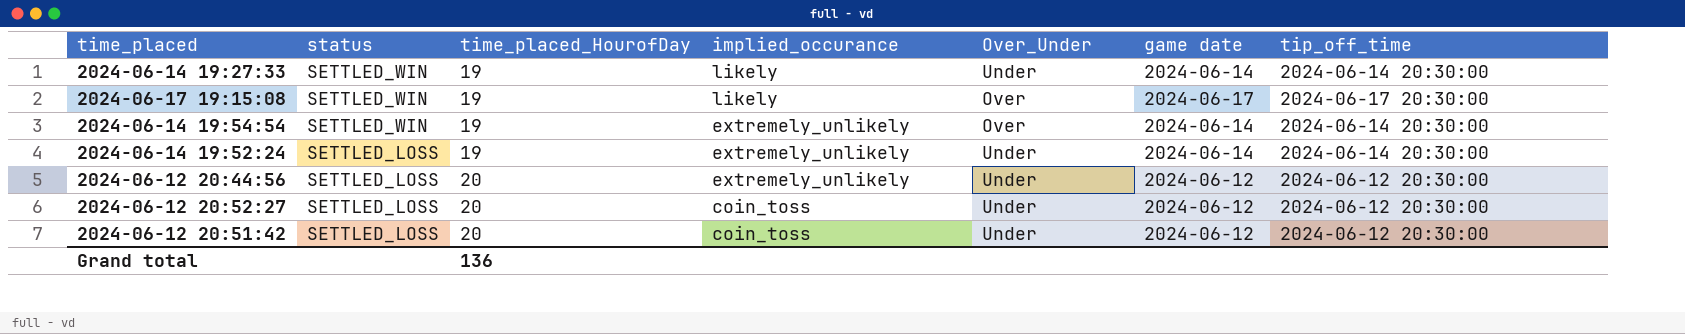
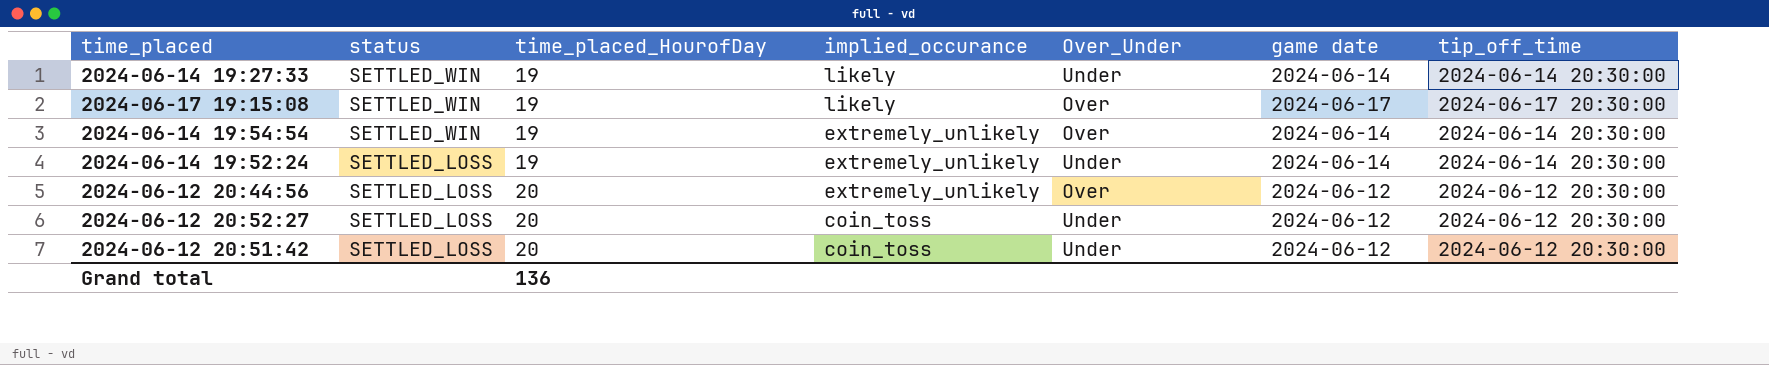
2024-06-12 20:44:56 | Over_Under: Under -> Over

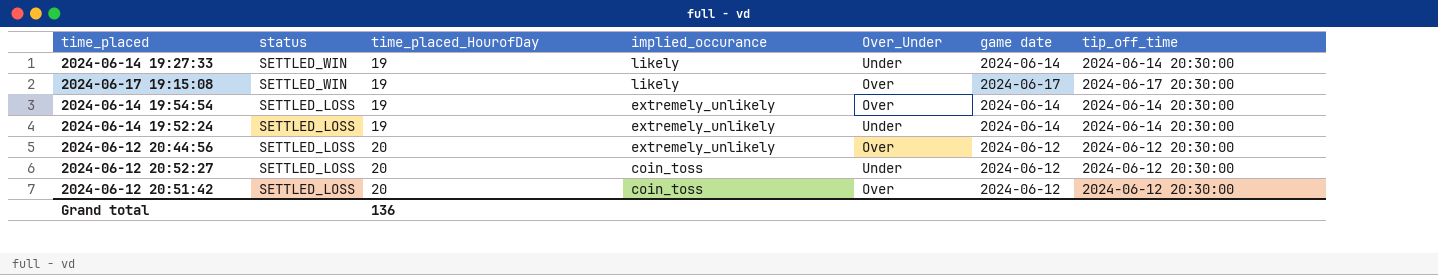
2024-06-14 19:54:54 | status: SETTLED_WIN -> SETTLED_LOSS
2024-06-12 20:51:42 | Over_Under: Under -> Over

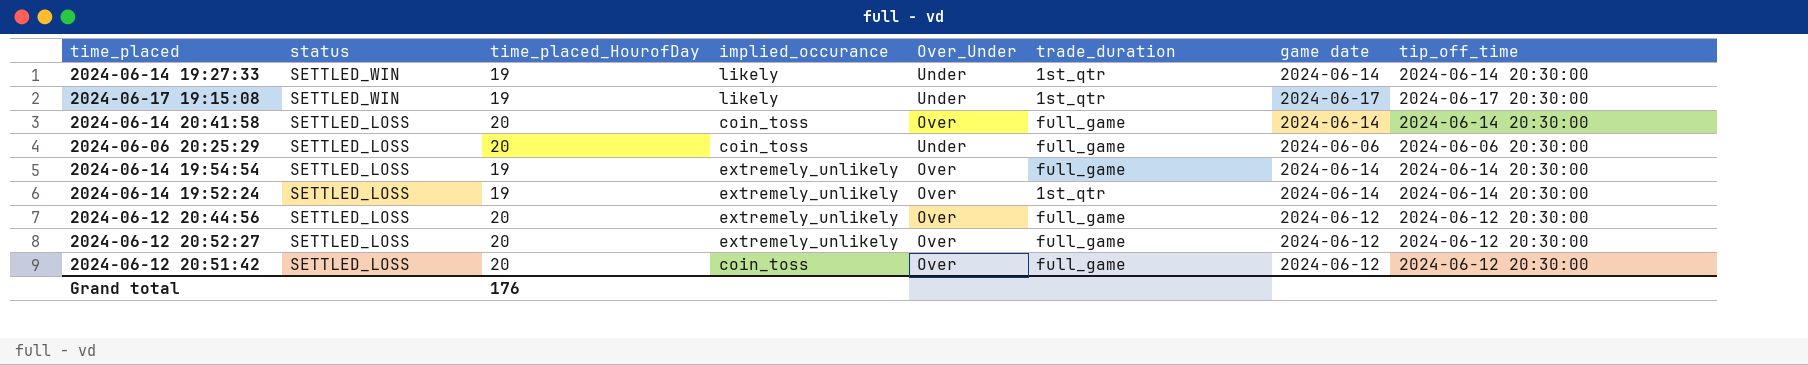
column trade_duration | position: none -> 6
2024-06-17 19:15:08 | Over_Under: Over -> Under
row 2024-06-14 20:41:58: none -> SETTLED_LOSS | 20 | coin_toss | Over | full_game | 2024-06-14 | 2024-06-14 20:30:00
row 2024-06-06 20:25:29: none -> SETTLED_LOSS | 20 | coin_toss | Under | full_game | 2024-06-06 | 2024-06-06 20:30:00
2024-06-14 19:52:24 | Over_Under: Under -> Over
2024-06-12 20:52:27 | implied_occurance: coin_toss -> extremely_unlikely
2024-06-12 20:52:27 | Over_Under: Under -> Over
Grand total | time_placed_HourofDay: 136 -> 176

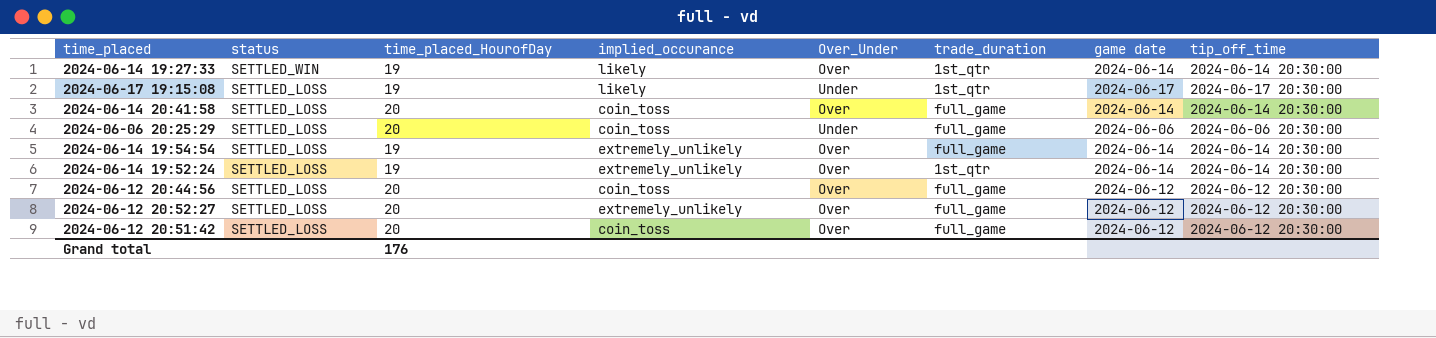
2024-06-14 19:27:33 | Over_Under: Under -> Over
2024-06-17 19:15:08 | status: SETTLED_WIN -> SETTLED_LOSS
2024-06-12 20:44:56 | implied_occurance: extremely_unlikely -> coin_toss

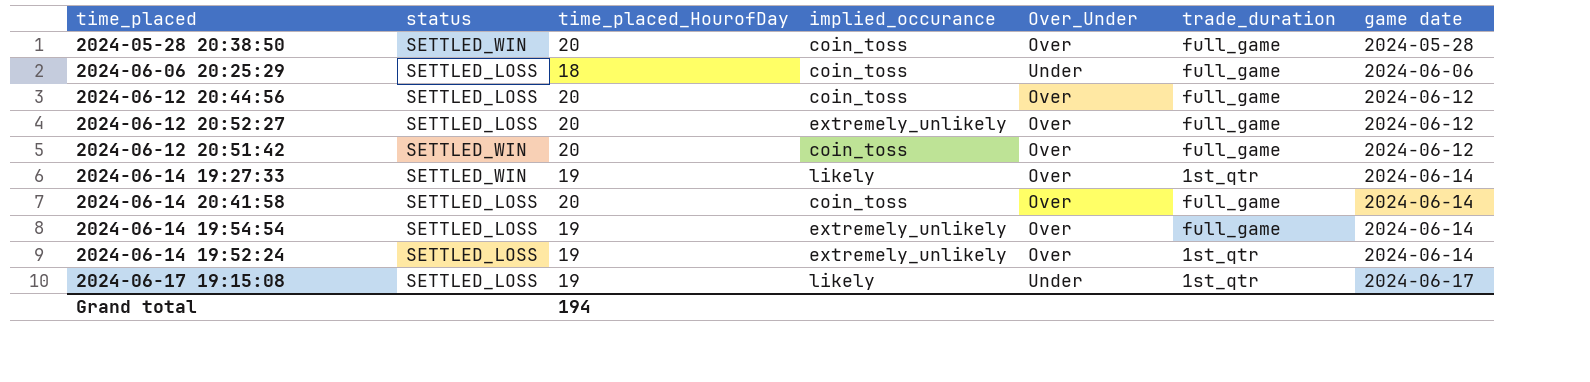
row order: status descending -> game date ascending
column tip_off_time | position: 8 -> none
row 2024-05-28 20:38:50: none -> SETTLED_WIN | 20 | coin_toss | Over | full_game | 2024-05-28
2024-06-06 20:25:29 | time_placed_HourofDay: 20 -> 18
2024-06-12 20:51:42 | status: SETTLED_LOSS -> SETTLED_WIN
Grand total | time_placed_HourofDay: 176 -> 194

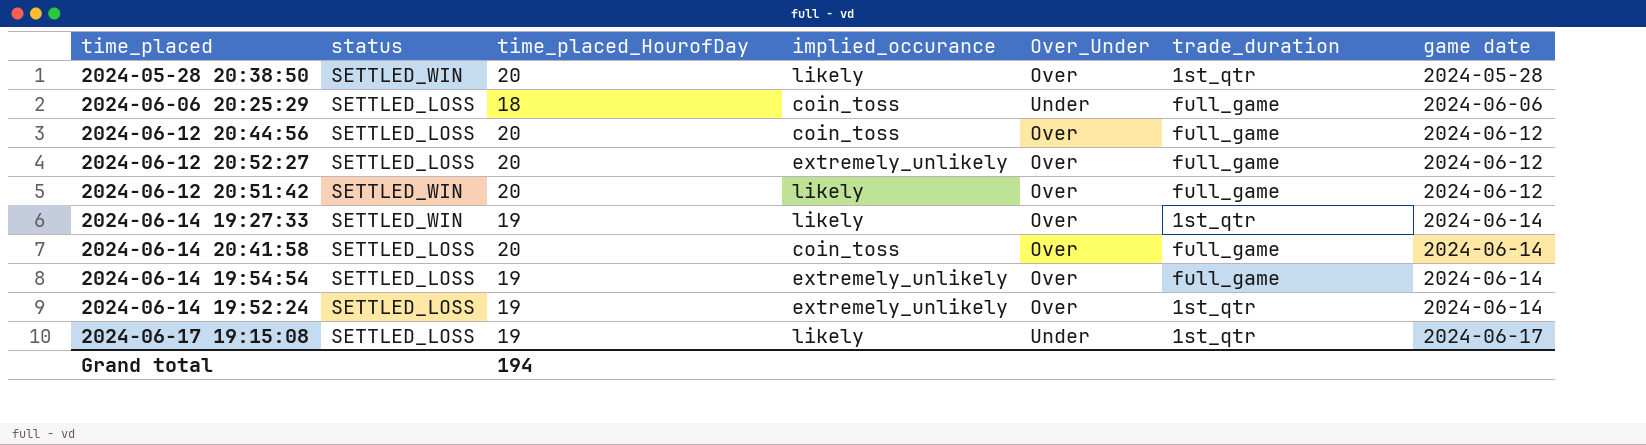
2024-05-28 20:38:50 | implied_occurance: coin_toss -> likely
2024-05-28 20:38:50 | trade_duration: full_game -> 1st_qtr
2024-06-12 20:51:42 | implied_occurance: coin_toss -> likely

